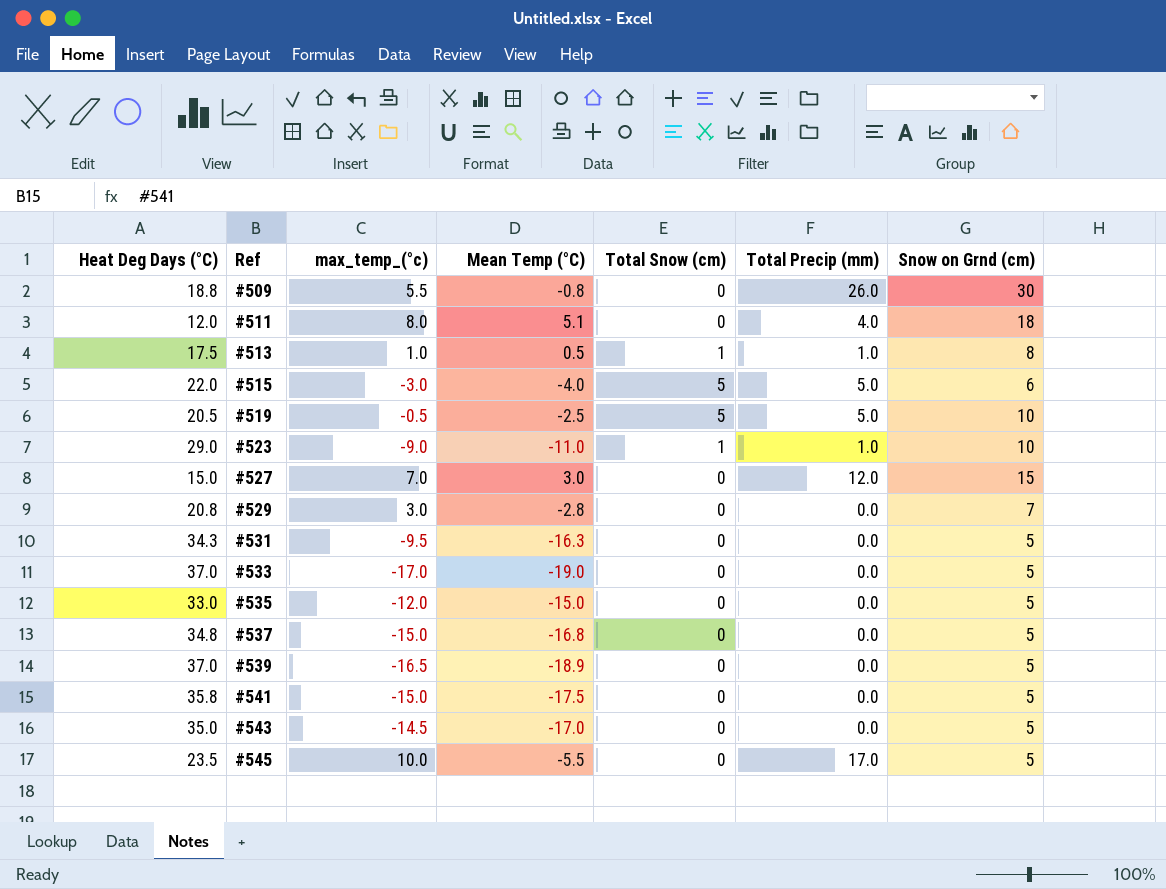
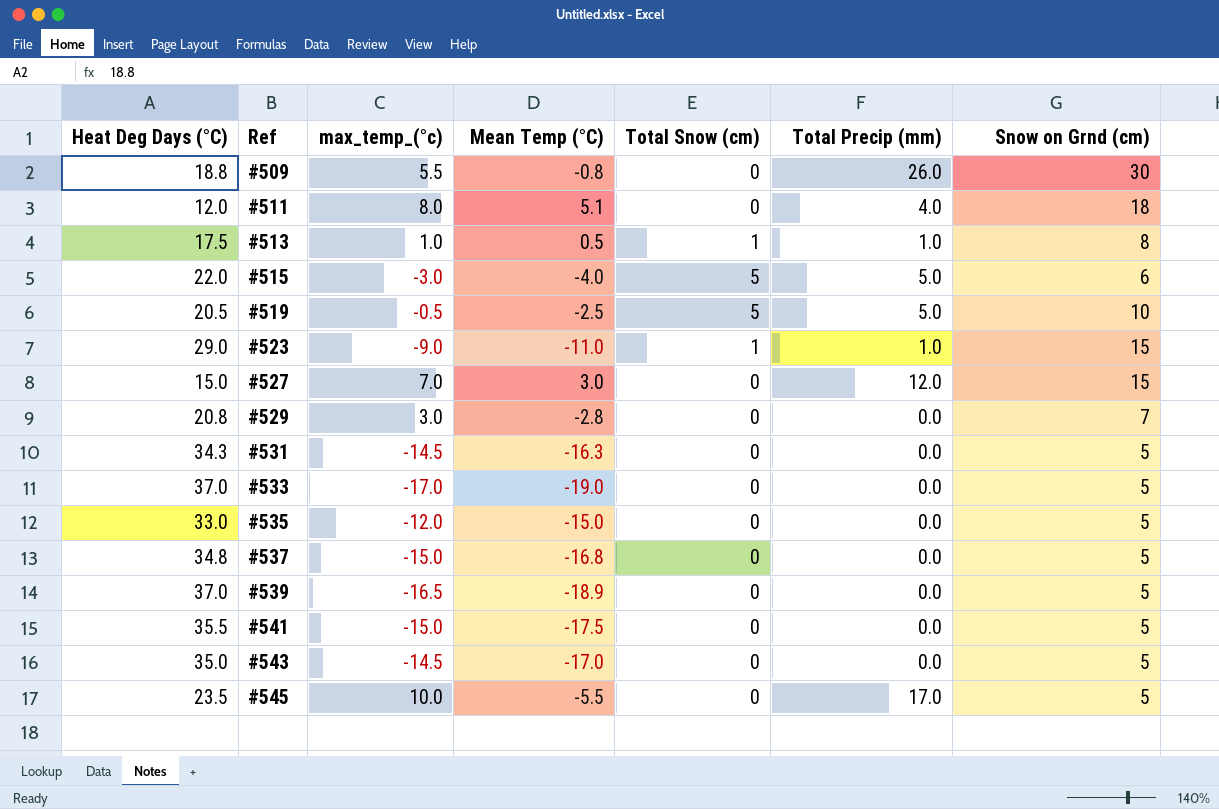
#523 | Snow on Grnd (cm): 10 -> 15
#531 | max_temp_(°c): -9.5 -> -14.5
#541 | Heat Deg Days (°C): 35.8 -> 35.5

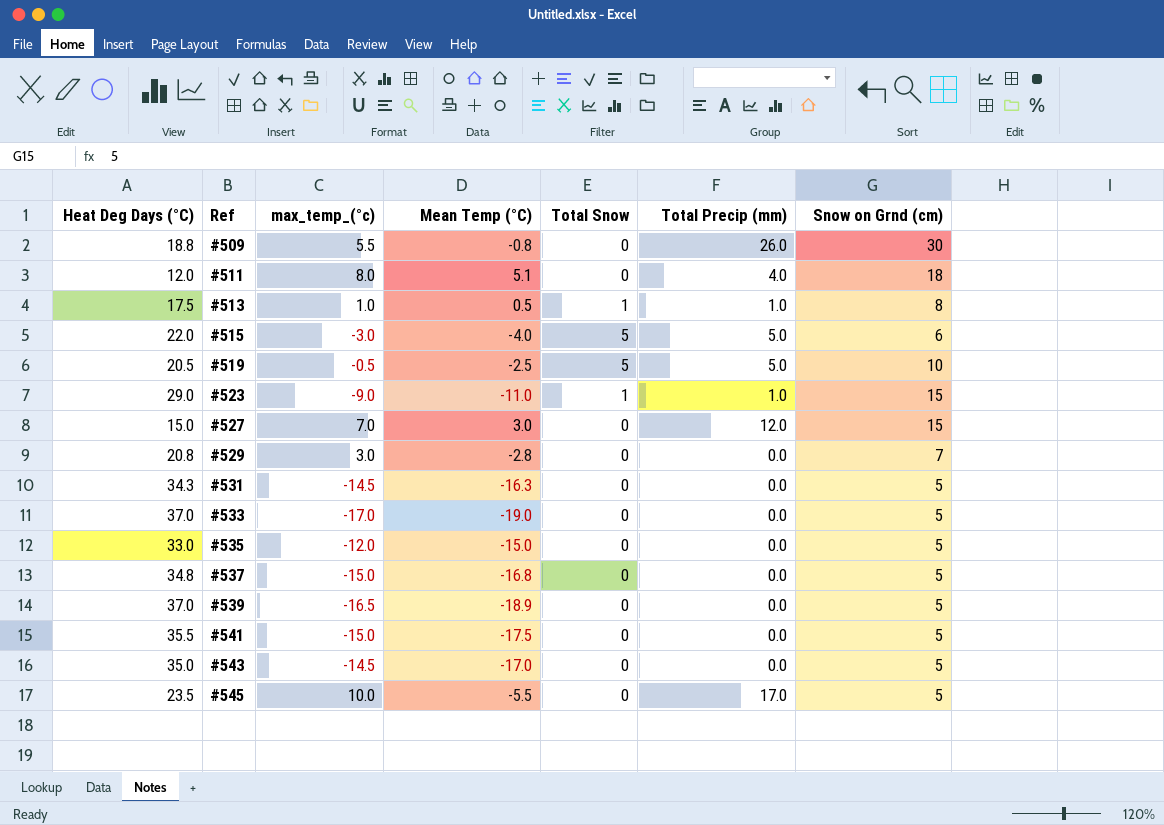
column name: Total Snow (cm) -> Total Snow

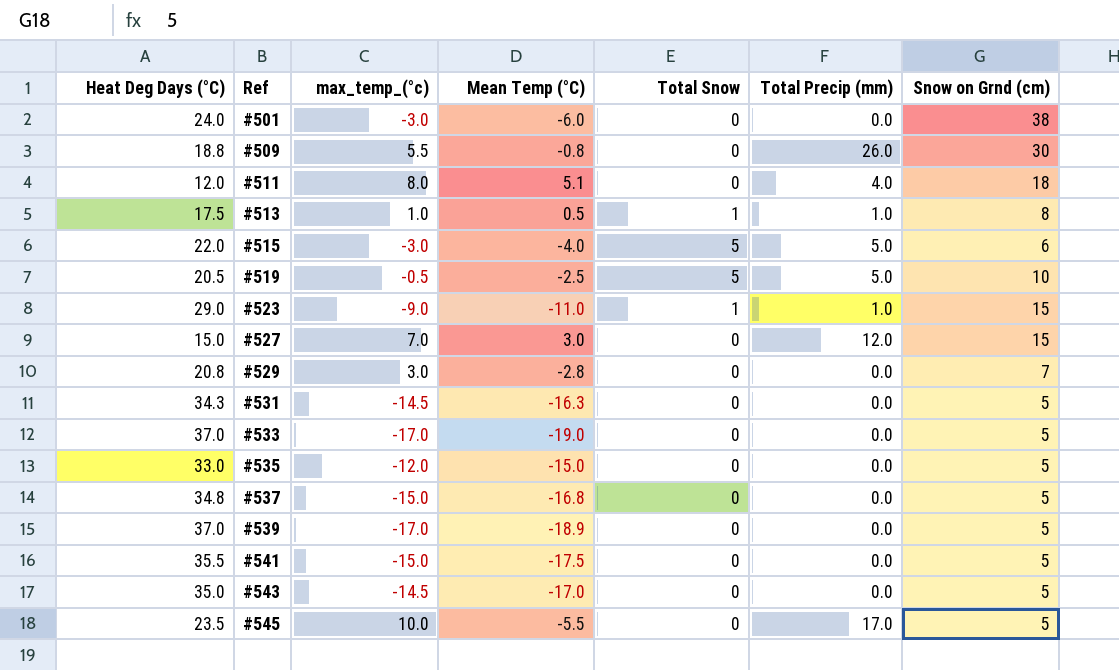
row #501: none -> 24.0 | -3.0 | -6.0 | 0 | 0.0 | 38
#539 | max_temp_(°c): -16.5 -> -17.0

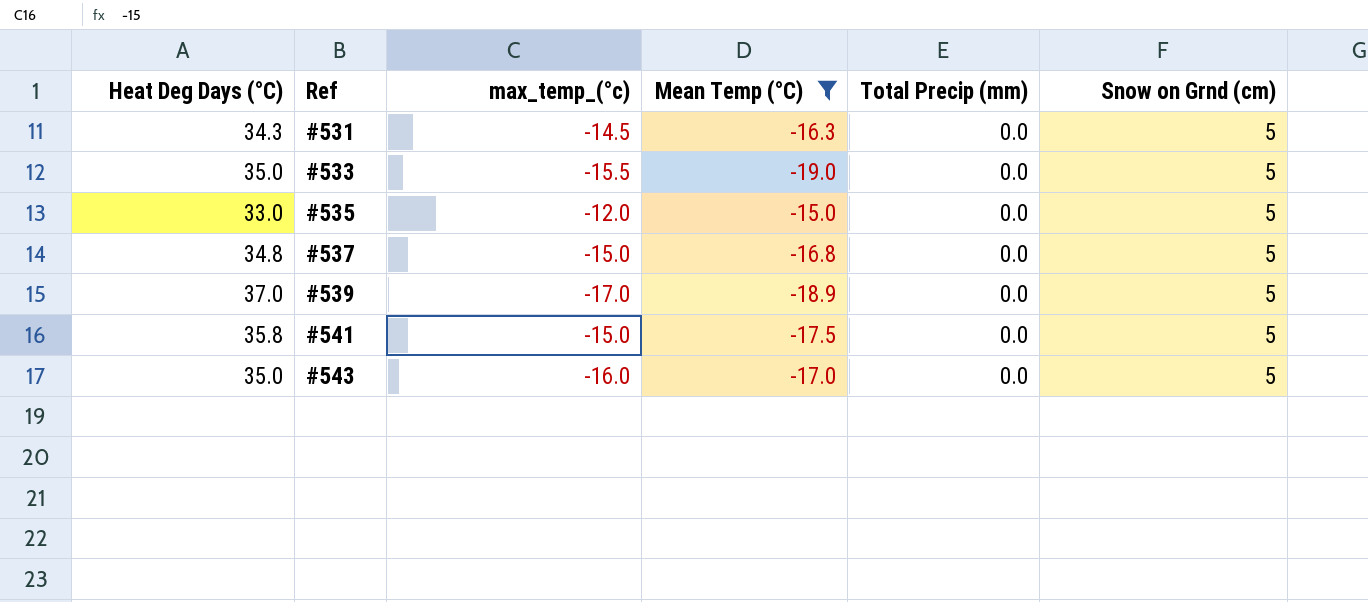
filter: none -> Mean Temp (°C) <= -15.0
column Total Snow | position: 5 -> none
#533 | Heat Deg Days (°C): 37.0 -> 35.0
#533 | max_temp_(°c): -17.0 -> -15.5
#541 | Heat Deg Days (°C): 35.5 -> 35.8
#543 | max_temp_(°c): -14.5 -> -16.0

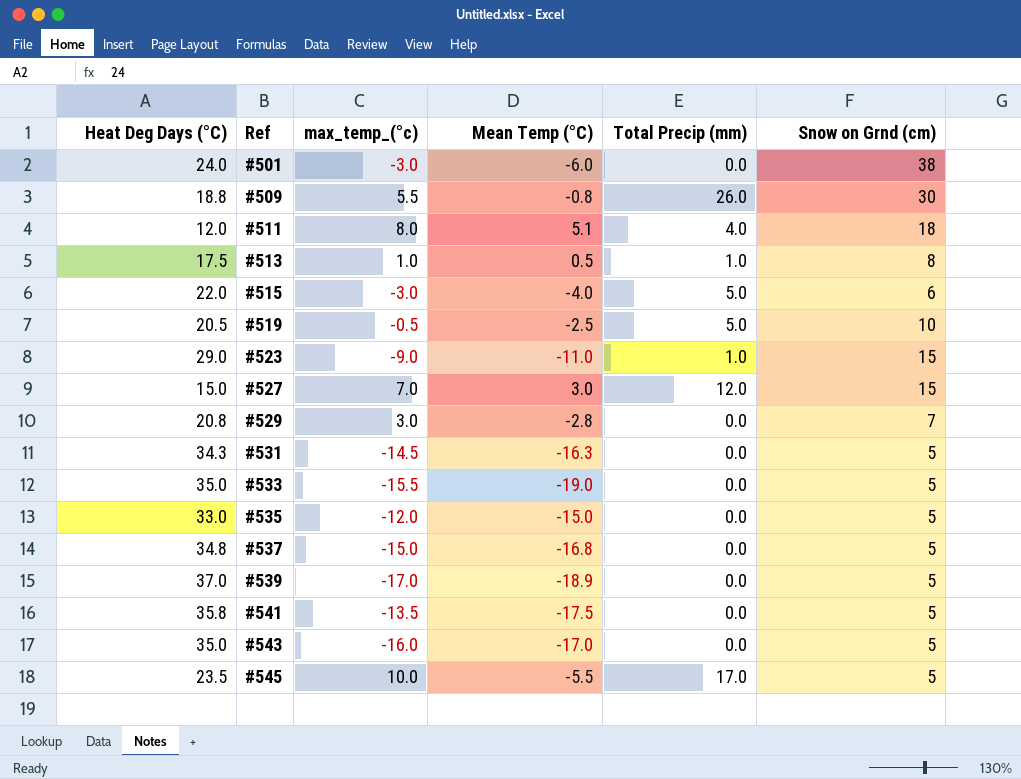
filter: Mean Temp (°C) <= -15.0 -> none
#541 | max_temp_(°c): -15.0 -> -13.5

